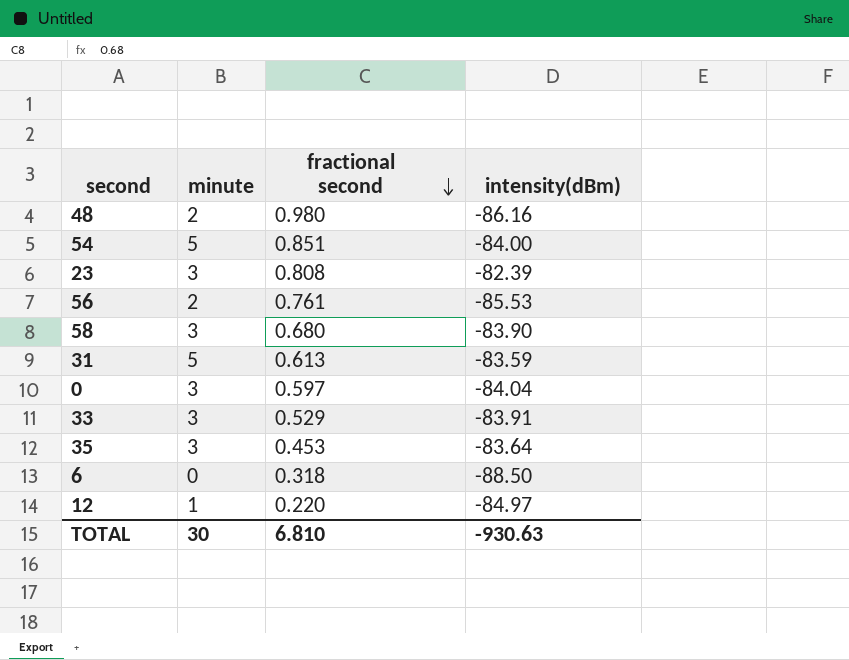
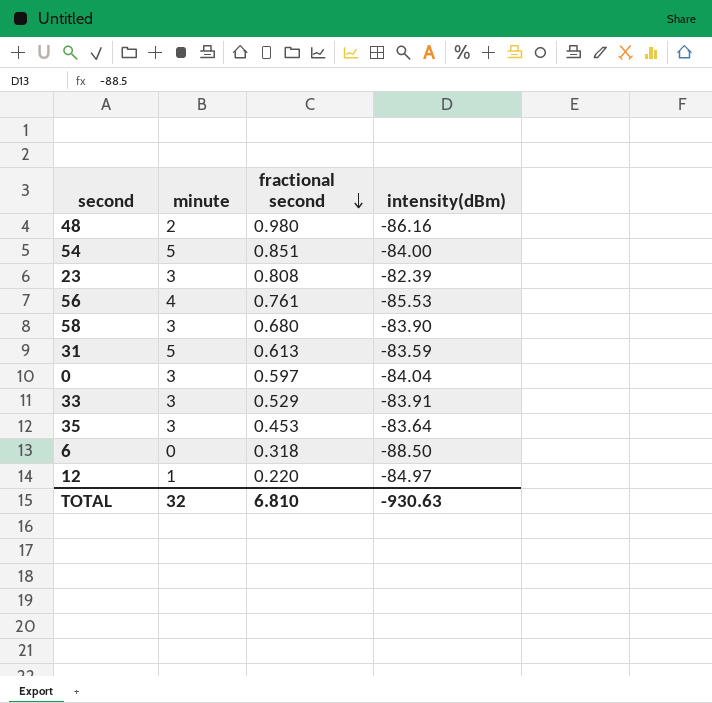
56 | minute: 2 -> 4
TOTAL | minute: 30 -> 32

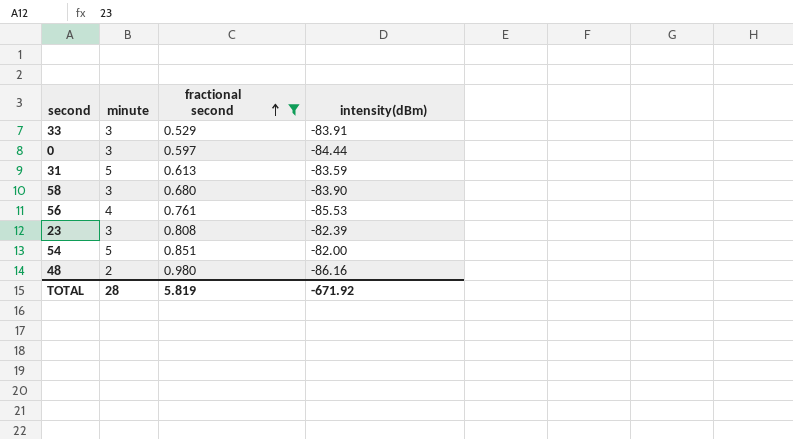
filter: none -> fractional second >= 0.529
row order: fractional second descending -> fractional second ascending
0 | intensity(dBm): -84.04 -> -84.44
54 | intensity(dBm): -84.00 -> -82.00
TOTAL | minute: 32 -> 28
TOTAL | fractional second: 6.810 -> 5.819
TOTAL | intensity(dBm): -930.63 -> -671.92

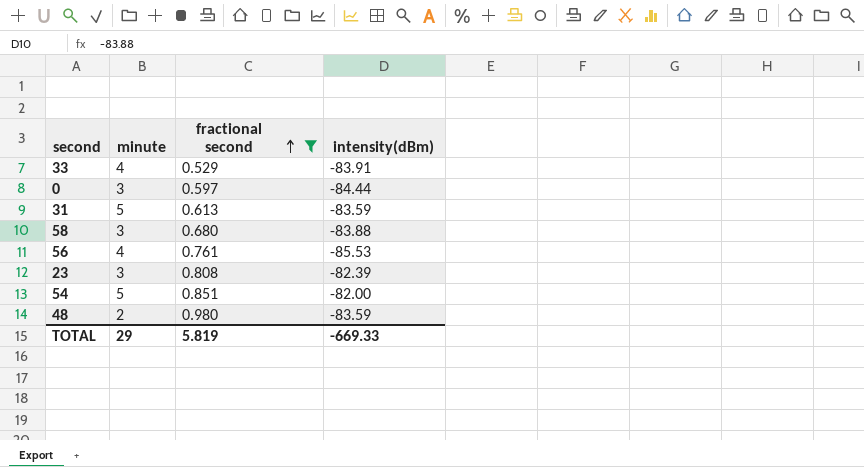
33 | minute: 3 -> 4
58 | intensity(dBm): -83.90 -> -83.88
48 | intensity(dBm): -86.16 -> -83.59
TOTAL | minute: 28 -> 29
TOTAL | intensity(dBm): -671.92 -> -669.33

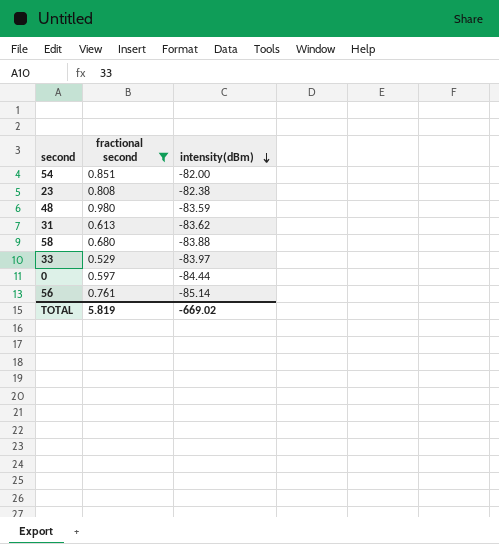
row order: fractional second ascending -> intensity(dBm) descending
column minute | position: 2 -> none
23 | intensity(dBm): -82.39 -> -82.38
31 | intensity(dBm): -83.59 -> -83.62
33 | intensity(dBm): -83.91 -> -83.97
56 | intensity(dBm): -85.53 -> -85.14
TOTAL | intensity(dBm): -669.33 -> -669.02

